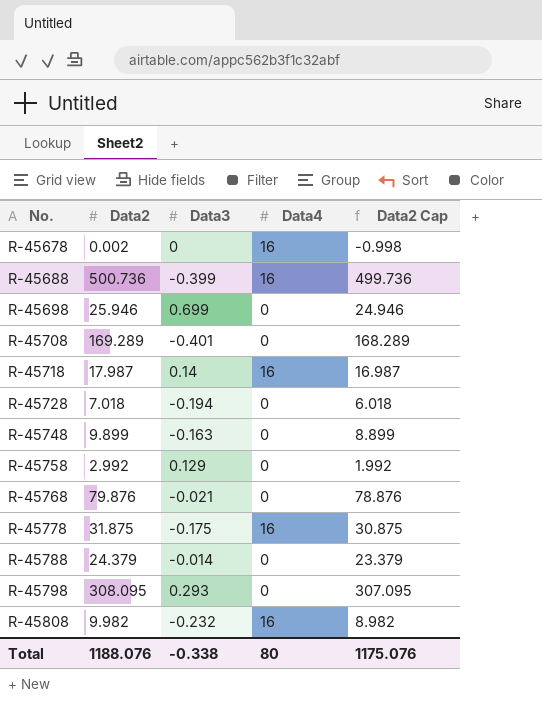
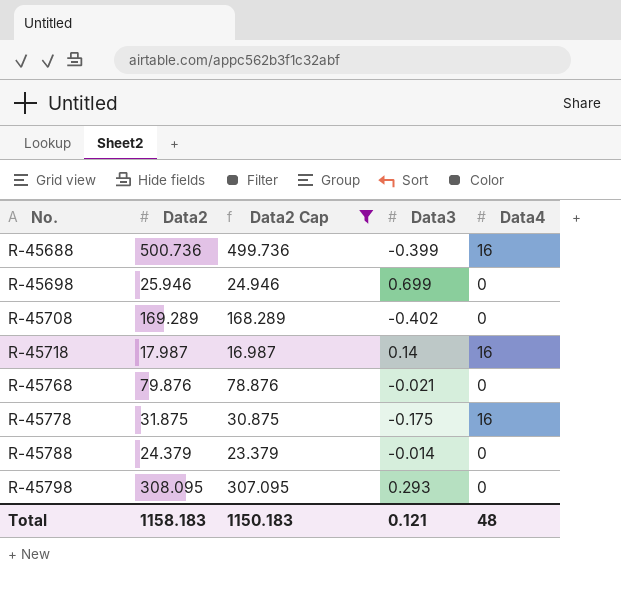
filter: none -> Data2 Cap >= 16.987
column Data2 Cap | position: 5 -> 3
R-45708 | Data3: -0.401 -> -0.402
Total | Data2: 1188.076 -> 1158.183
Total | Data2 Cap: 1175.076 -> 1150.183
Total | Data3: -0.338 -> 0.121
Total | Data4: 80 -> 48

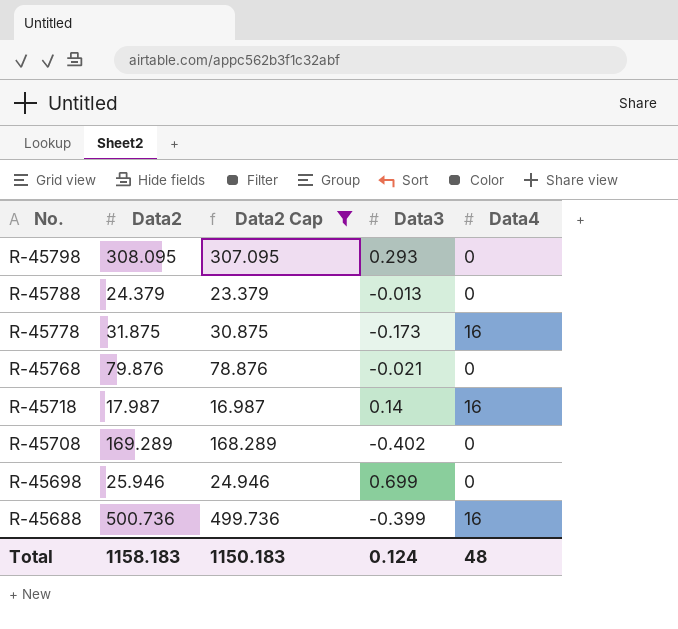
row order: No. ascending -> No. descending
R-45788 | Data3: -0.014 -> -0.013
R-45778 | Data3: -0.175 -> -0.173
Total | Data3: 0.121 -> 0.124

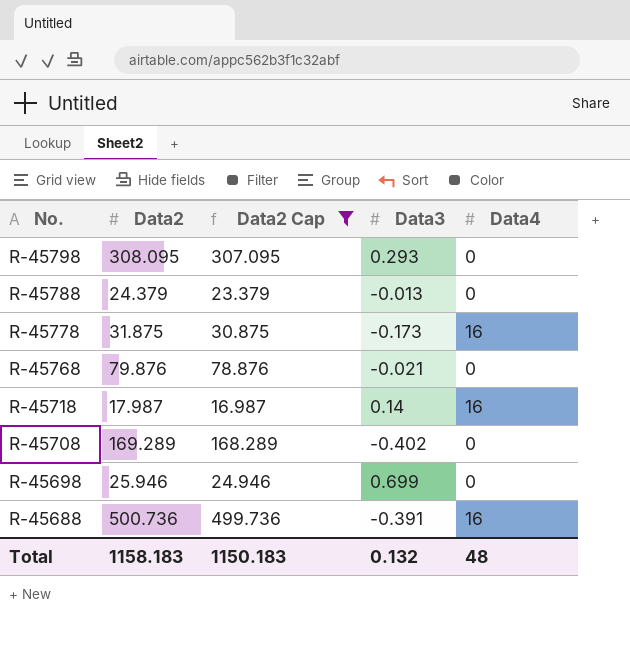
R-45688 | Data3: -0.399 -> -0.391
Total | Data3: 0.124 -> 0.132

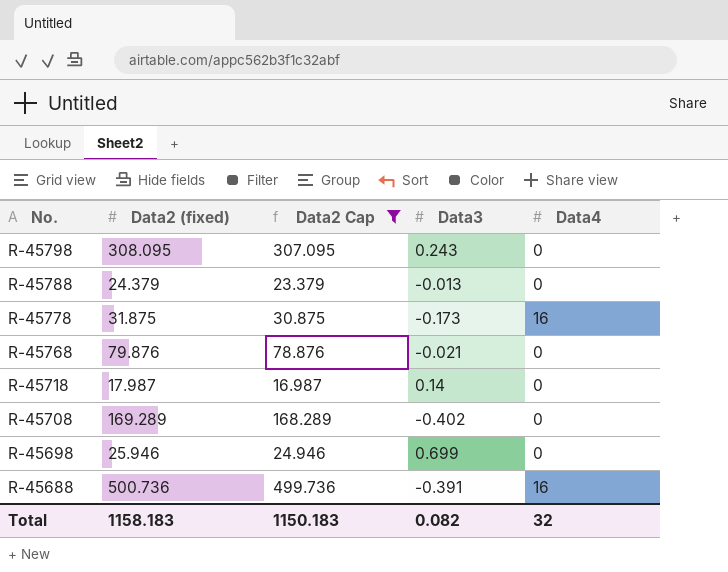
column name: Data2 -> Data2 (fixed)
R-45798 | Data3: 0.293 -> 0.243
R-45718 | Data4: 16 -> 0
Total | Data3: 0.132 -> 0.082
Total | Data4: 48 -> 32

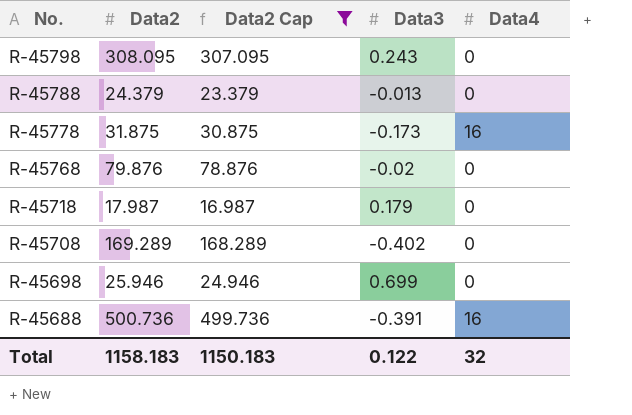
column name: Data2 (fixed) -> Data2
R-45768 | Data3: -0.021 -> -0.02
R-45718 | Data3: 0.14 -> 0.179
Total | Data3: 0.082 -> 0.122

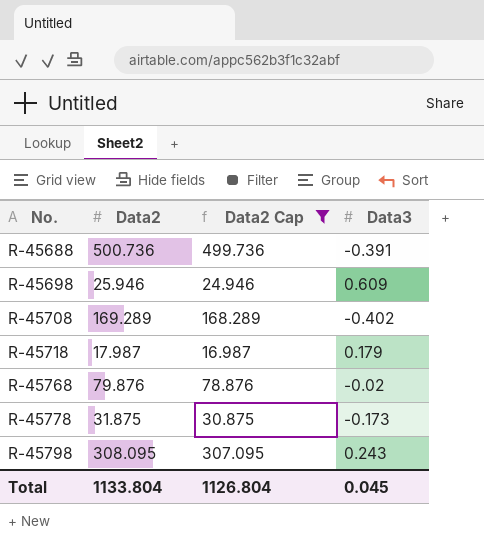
row order: No. descending -> No. ascending
column Data4 | position: 5 -> none
row R-45788: 24.379 | 23.379 | -0.013 | 0 -> none
R-45698 | Data3: 0.699 -> 0.609
Total | Data2: 1158.183 -> 1133.804
Total | Data2 Cap: 1150.183 -> 1126.804
Total | Data3: 0.122 -> 0.045

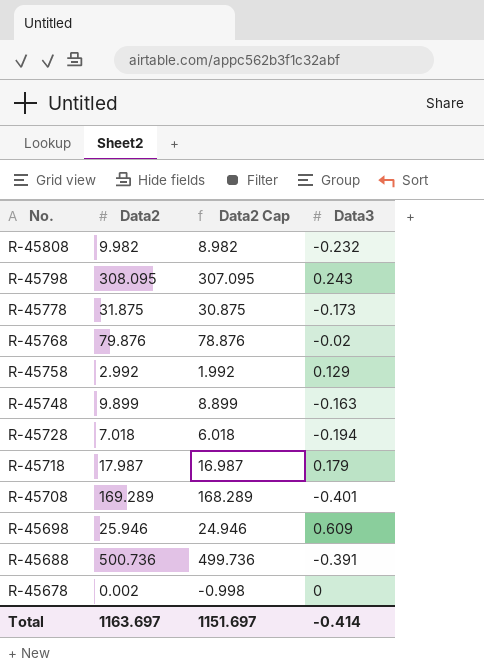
filter: Data2 Cap >= 16.987 -> none
row order: No. ascending -> No. descending
R-45708 | Data3: -0.402 -> -0.401
Total | Data2: 1133.804 -> 1163.697
Total | Data2 Cap: 1126.804 -> 1151.697
Total | Data3: 0.045 -> -0.414

